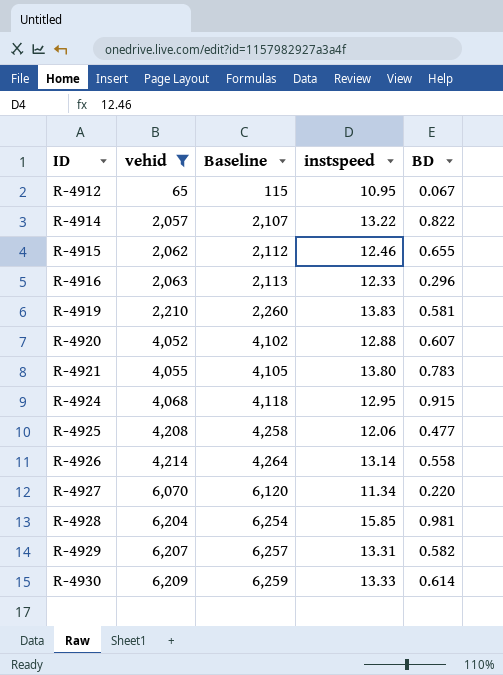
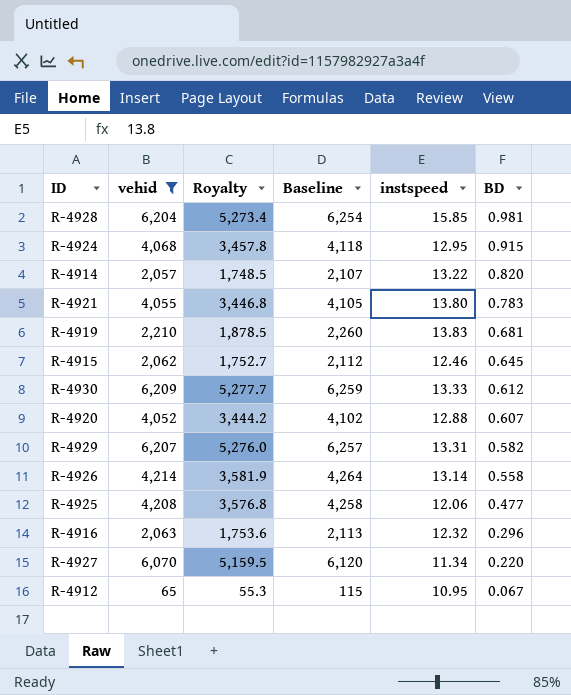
row order: ID ascending -> BD descending
column Royalty | formula: none -> [vehid] * 0.85
R-4914 | BD: 0.822 -> 0.820
R-4919 | BD: 0.581 -> 0.681
R-4915 | BD: 0.655 -> 0.645
R-4930 | BD: 0.614 -> 0.612
R-4916 | instspeed: 12.33 -> 12.32

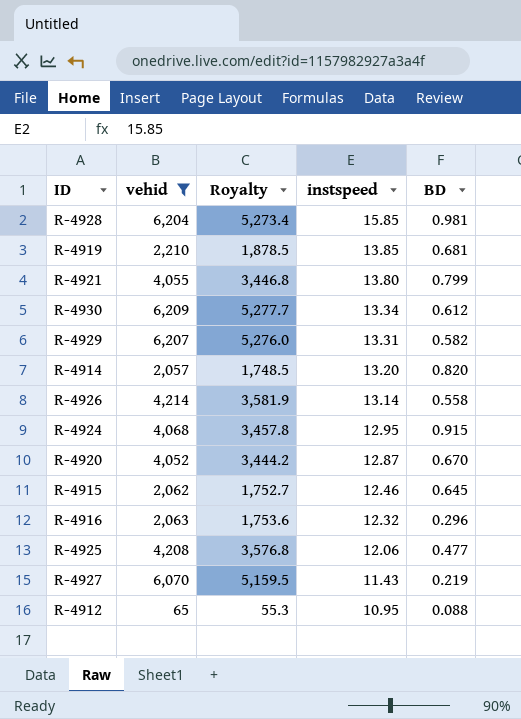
row order: BD descending -> instspeed descending
column Baseline | formula: [vehid] + 50 -> none
R-4919 | instspeed: 13.83 -> 13.85
R-4921 | BD: 0.783 -> 0.799
R-4930 | instspeed: 13.33 -> 13.34
R-4914 | instspeed: 13.22 -> 13.20
R-4920 | instspeed: 12.88 -> 12.87
R-4920 | BD: 0.607 -> 0.670
R-4927 | instspeed: 11.34 -> 11.43
R-4927 | BD: 0.220 -> 0.219
R-4912 | BD: 0.067 -> 0.088

